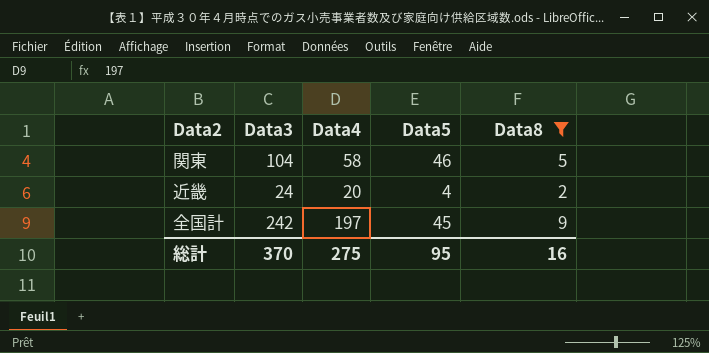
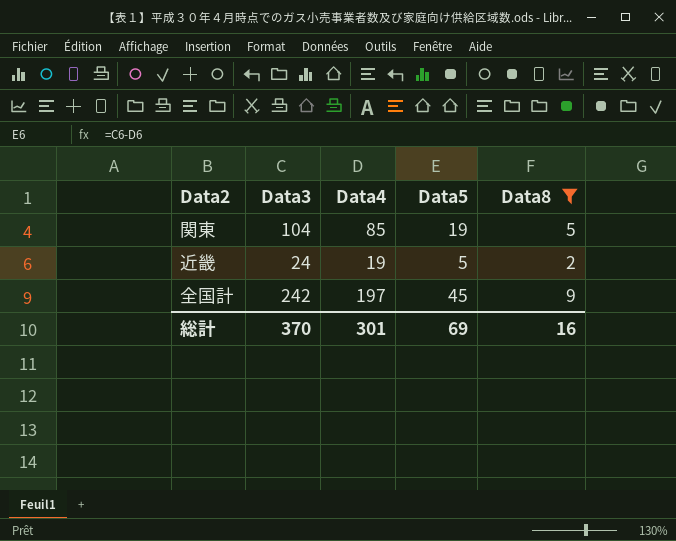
関東 | Data4: 58 -> 85
関東 | Data5: 46 -> 19
近畿 | Data4: 20 -> 19
近畿 | Data5: 4 -> 5
総計 | Data4: 275 -> 301
総計 | Data5: 95 -> 69

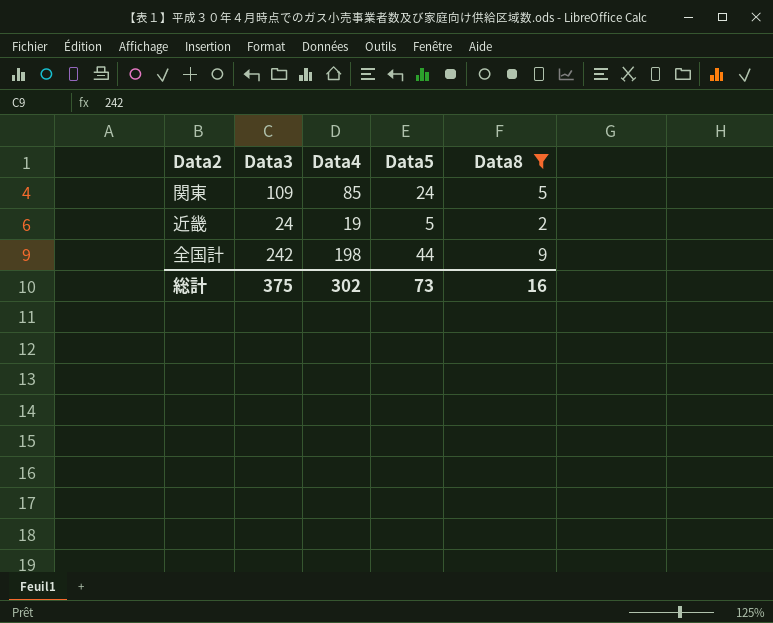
関東 | Data3: 104 -> 109
関東 | Data5: 19 -> 24
全国計 | Data4: 197 -> 198
全国計 | Data5: 45 -> 44
総計 | Data3: 370 -> 375
総計 | Data4: 301 -> 302
総計 | Data5: 69 -> 73

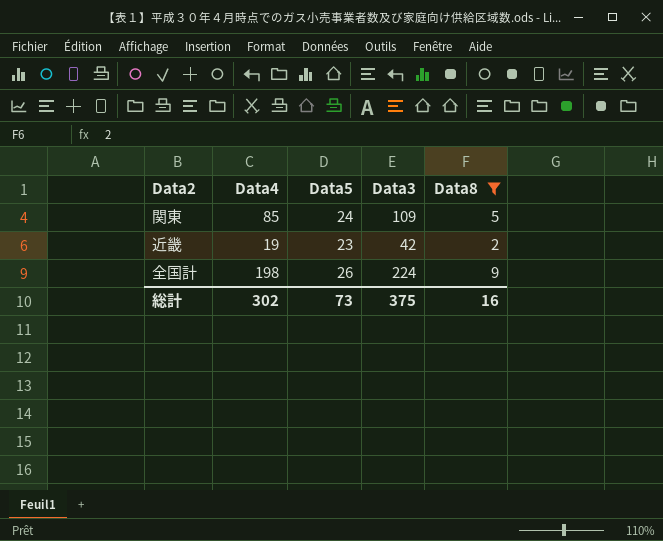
column Data3 | position: 2 -> 4
近畿 | Data5: 5 -> 23
近畿 | Data3: 24 -> 42
全国計 | Data5: 44 -> 26
全国計 | Data3: 242 -> 224

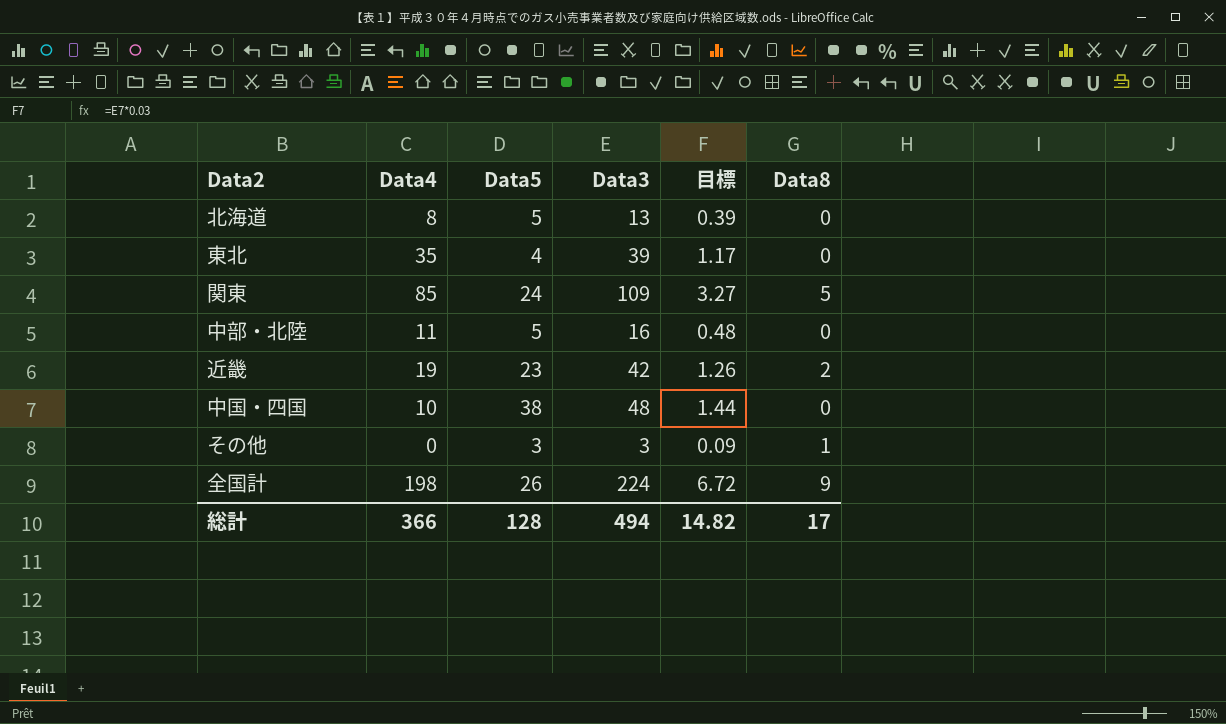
filter: Data8 >= 2 -> none
column 目標 | formula: none -> [Data3] * 0.03
総計 | Data4: 302 -> 366
総計 | Data5: 73 -> 128
総計 | Data3: 375 -> 494
総計 | Data8: 16 -> 17

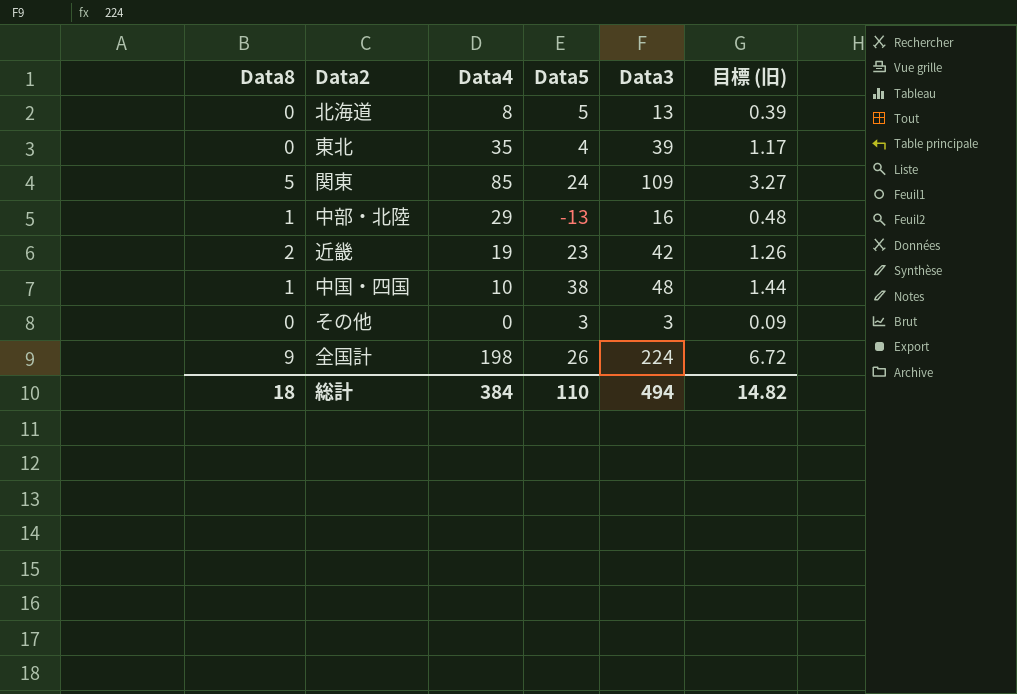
column Data8 | position: 6 -> 1
column name: 目標 -> 目標 (旧)
中部・北陸 | Data8: 0 -> 1
中部・北陸 | Data4: 11 -> 29
中部・北陸 | Data5: 5 -> -13
中国・四国 | Data8: 0 -> 1
その他 | Data8: 1 -> 0
総計 | Data8: 17 -> 18
総計 | Data4: 366 -> 384
総計 | Data5: 128 -> 110

